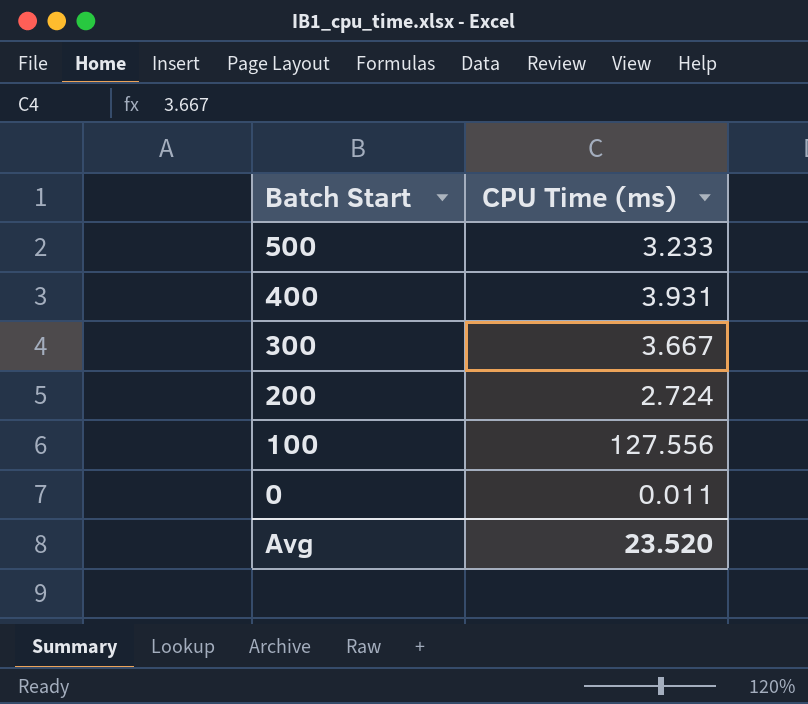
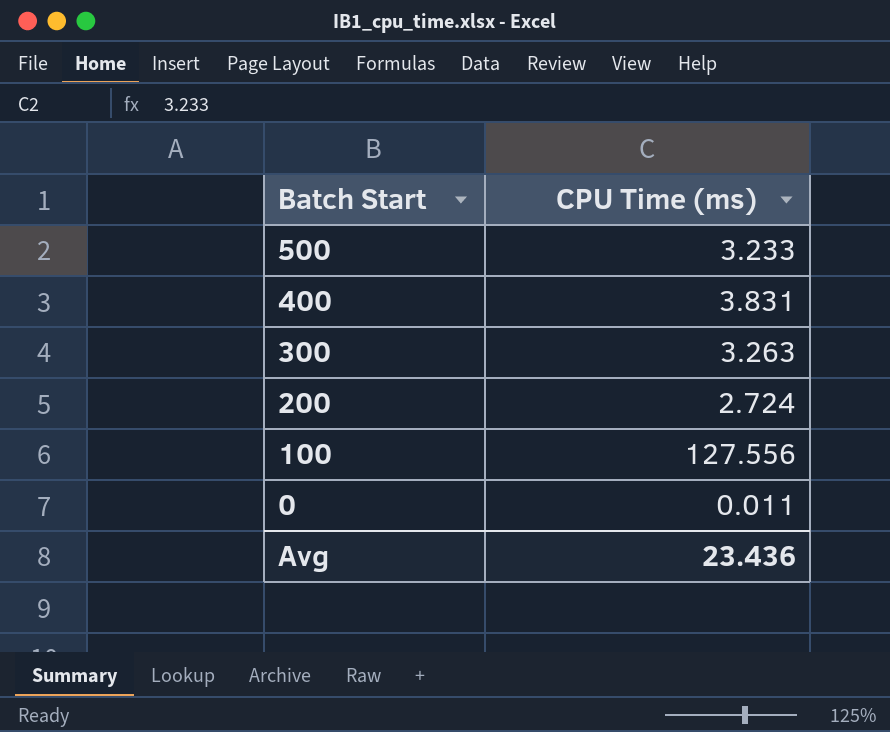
400 | CPU Time (ms): 3.931 -> 3.831
300 | CPU Time (ms): 3.667 -> 3.263
Avg | CPU Time (ms): 23.520 -> 23.436

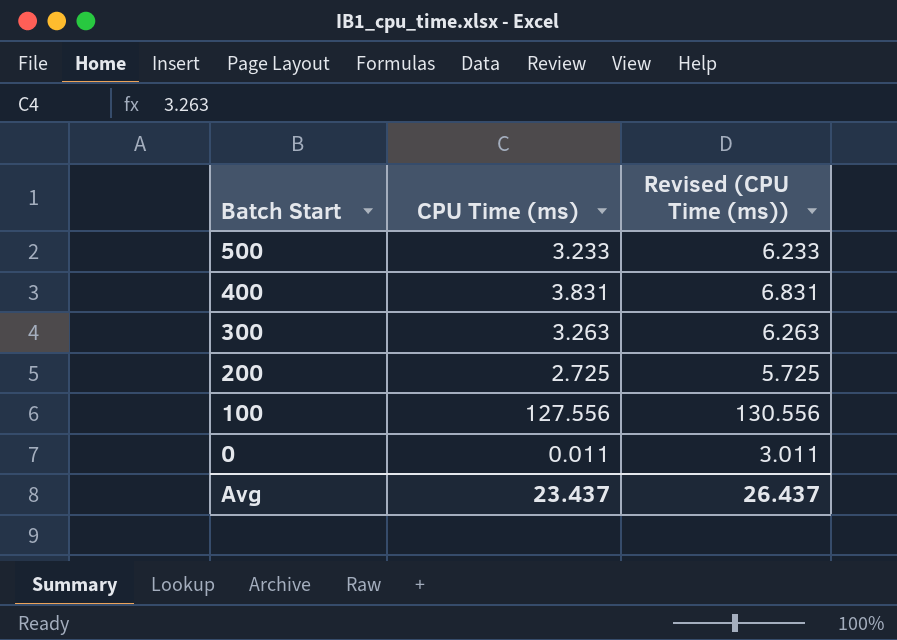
column Revised (CPU Time (ms)) | formula: none -> [CPU Time (ms)] + 3
200 | CPU Time (ms): 2.724 -> 2.725
Avg | CPU Time (ms): 23.436 -> 23.437

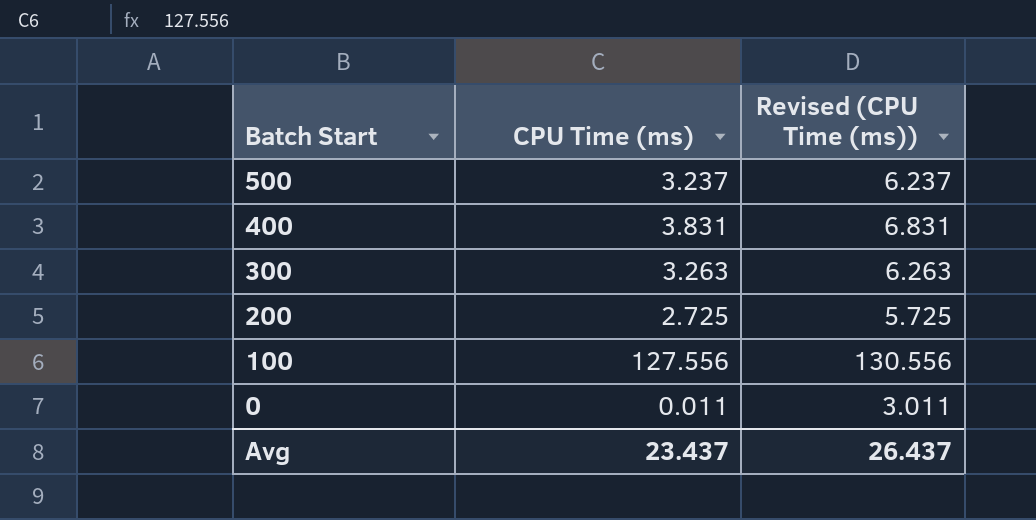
500 | CPU Time (ms): 3.233 -> 3.237
500 | Revised (CPU Time (ms)): 6.233 -> 6.237

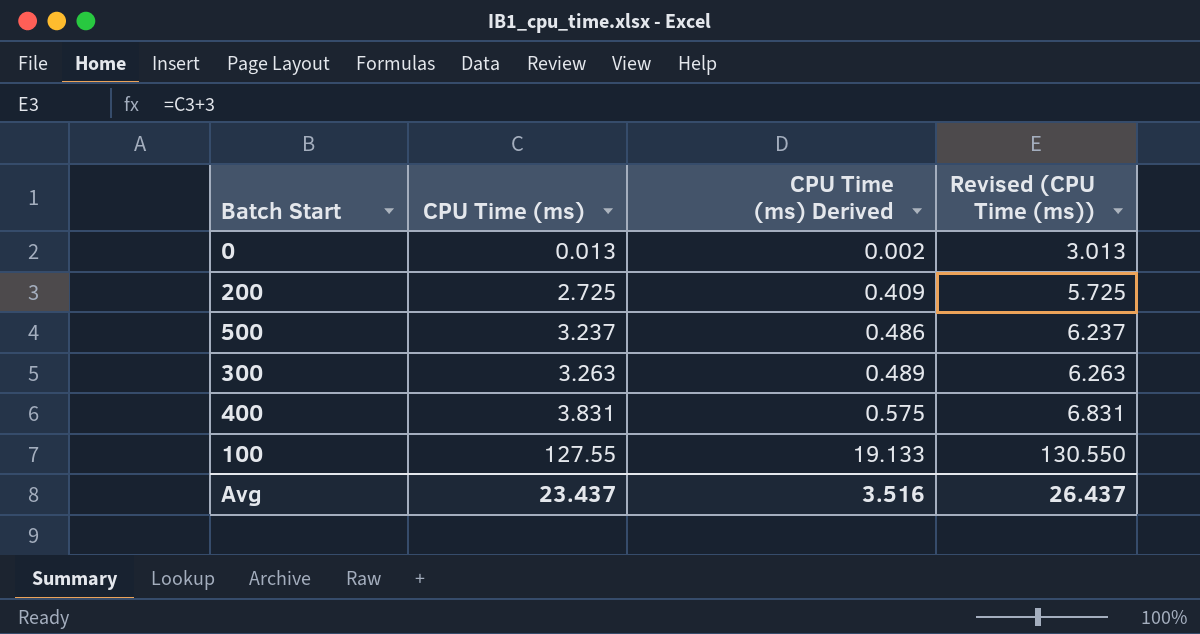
row order: Batch Start descending -> CPU Time (ms) ascending
column CPU Time (ms) Derived | formula: none -> [CPU Time (ms)] * 0.15
0 | CPU Time (ms): 0.011 -> 0.013
0 | Revised (CPU Time (ms)): 3.011 -> 3.013
100 | CPU Time (ms): 127.556 -> 127.55
100 | Revised (CPU Time (ms)): 130.556 -> 130.550

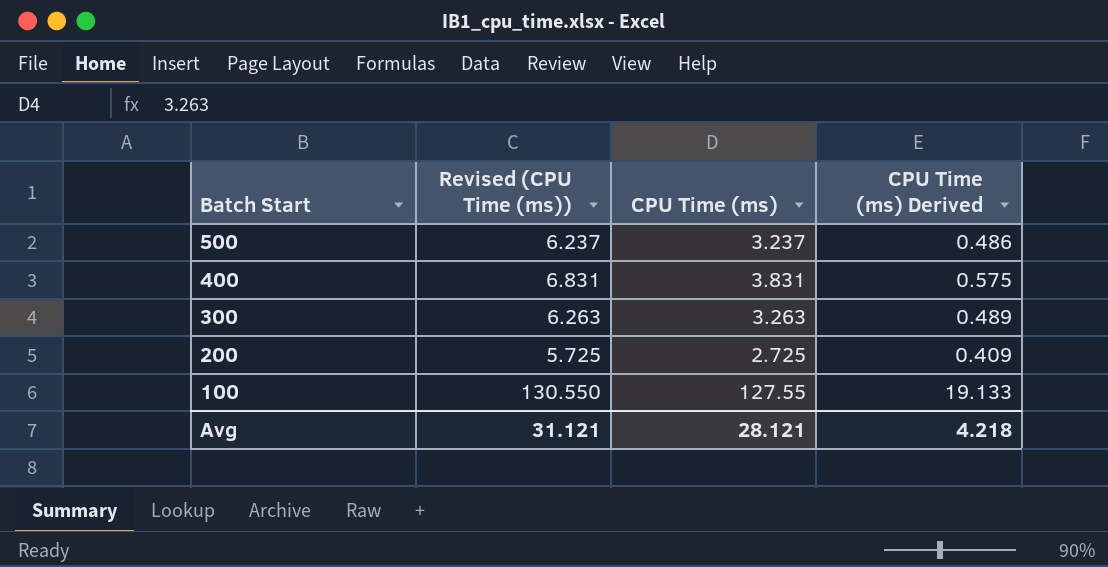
row order: CPU Time (ms) ascending -> Batch Start descending
column Revised (CPU Time (ms)) | position: 4 -> 2
row 0: 0.013 | 0.002 | 3.013 -> none
Avg | Revised (CPU Time (ms)): 26.437 -> 31.121
Avg | CPU Time (ms): 23.437 -> 28.121
Avg | CPU Time (ms) Derived: 3.516 -> 4.218

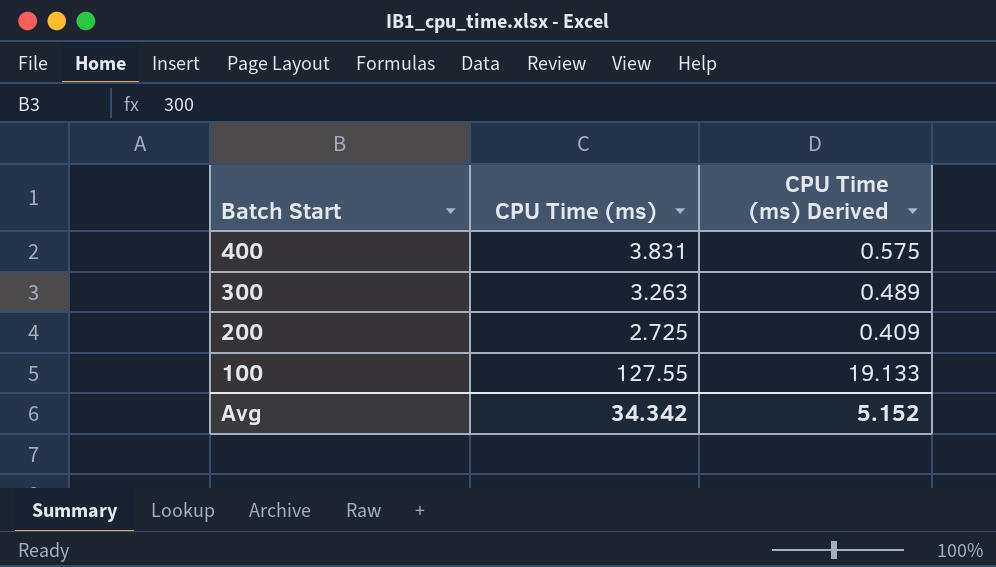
column Revised (CPU Time (ms)) | formula: [CPU Time (ms)] + 3 -> none
row 500: 6.237 | 3.237 | 0.486 -> none
Avg | CPU Time (ms): 28.121 -> 34.342
Avg | CPU Time (ms) Derived: 4.218 -> 5.152

